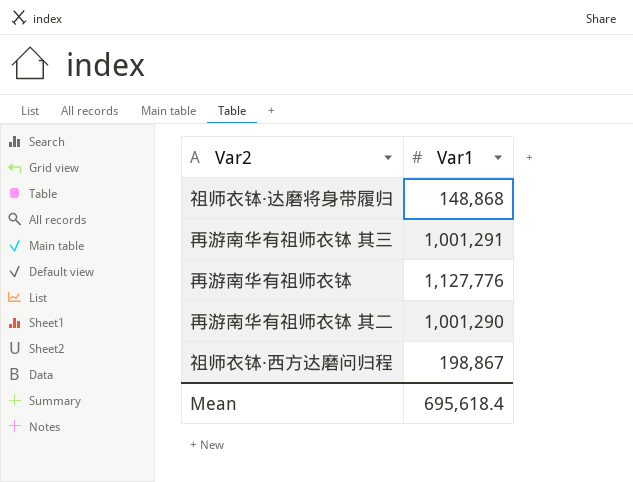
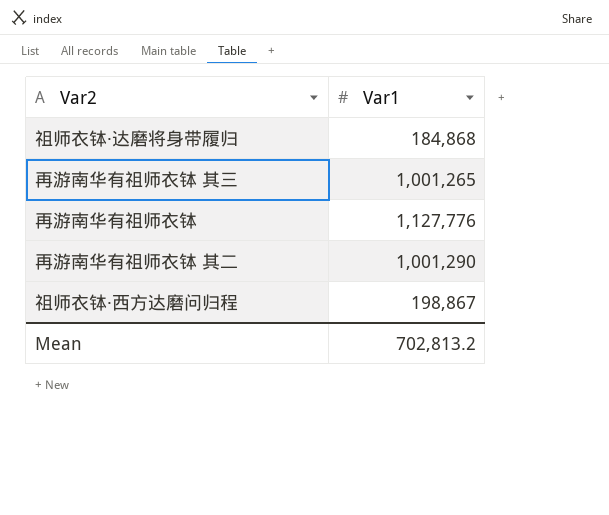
祖师衣钵·达磨将身带履归 | Var1: 148,868 -> 184,868
再游南华有祖师衣钵 其三 | Var1: 1,001,291 -> 1,001,265
Mean | Var1: 695,618.4 -> 702,813.2

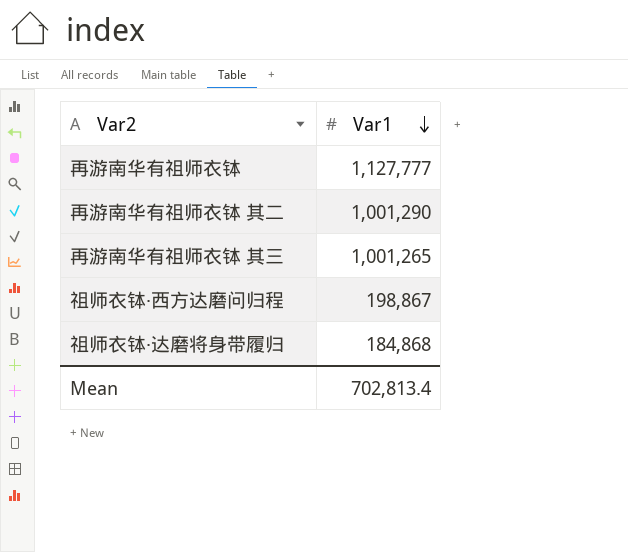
row order: none -> Var1 descending
再游南华有祖师衣钵 | Var1: 1,127,776 -> 1,127,777
Mean | Var1: 702,813.2 -> 702,813.4

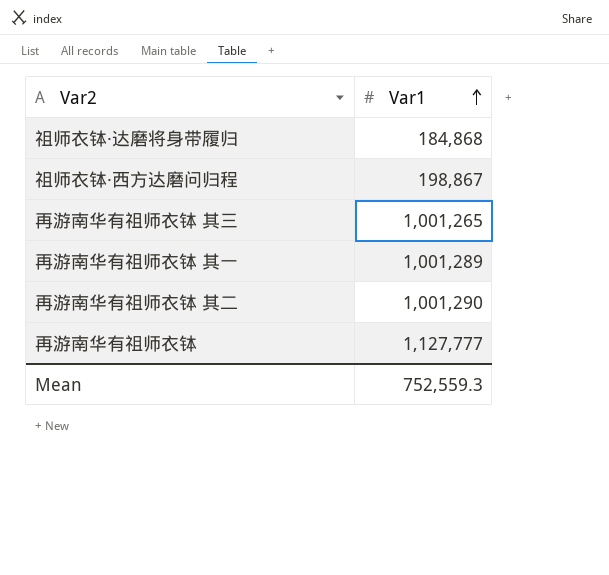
row order: Var1 descending -> Var1 ascending
row 再游南华有祖师衣钵 其一: none -> 1,001,289
Mean | Var1: 702,813.4 -> 752,559.3

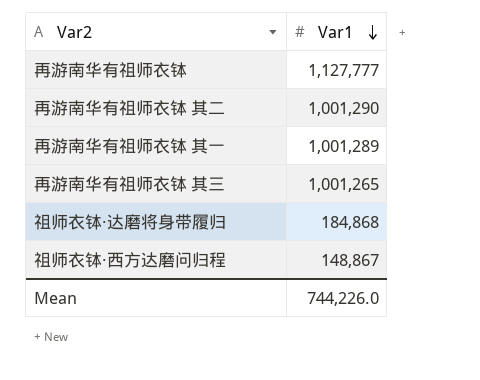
row order: Var1 ascending -> Var1 descending
祖师衣钵·西方达磨问归程 | Var1: 198,867 -> 148,867
Mean | Var1: 752,559.3 -> 744,226.0

